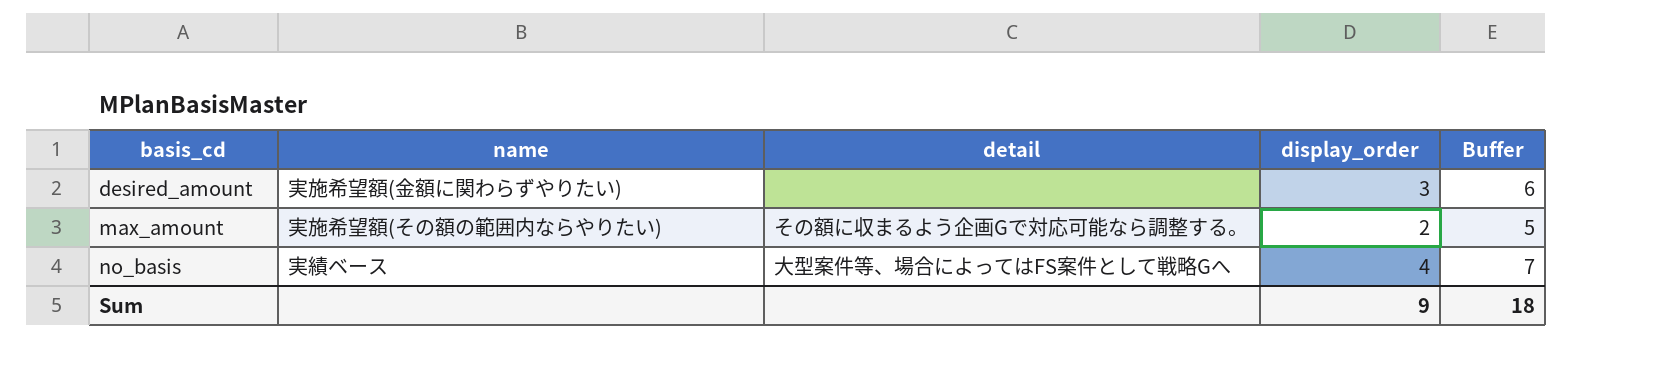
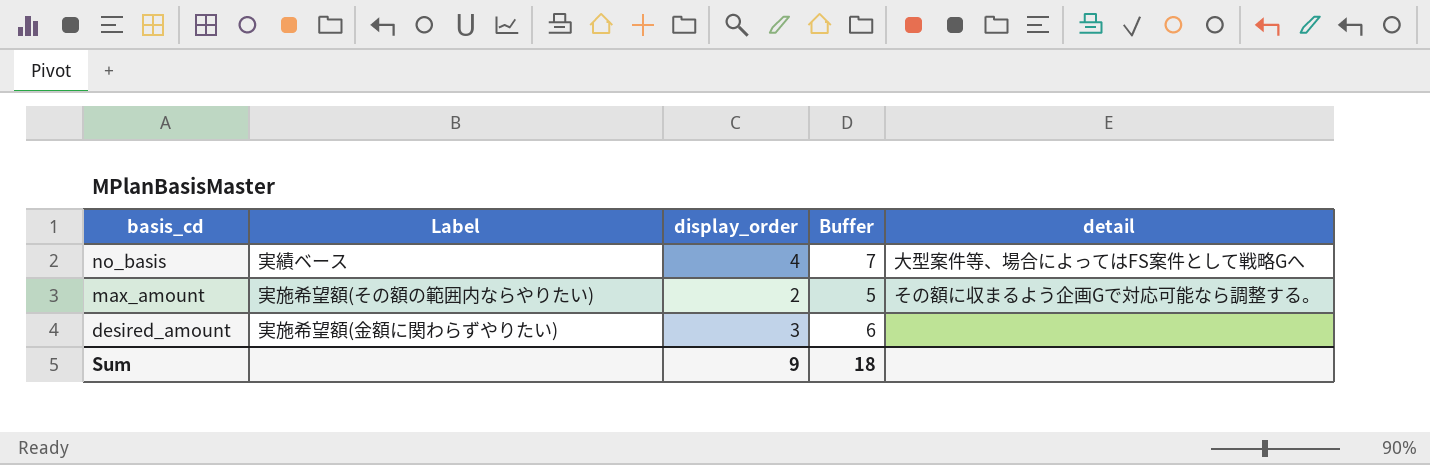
row order: basis_cd ascending -> basis_cd descending
column name: name -> Label
column detail | position: 3 -> 5

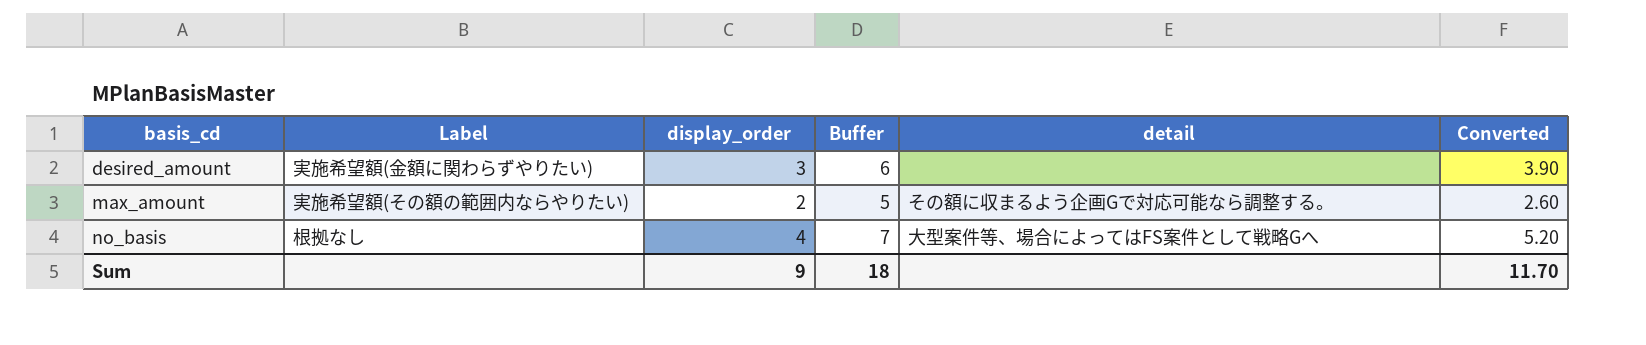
row order: basis_cd descending -> basis_cd ascending
column Converted | formula: none -> [display_order] * 1.3
no_basis | Label: 実績ベース -> 根拠なし

